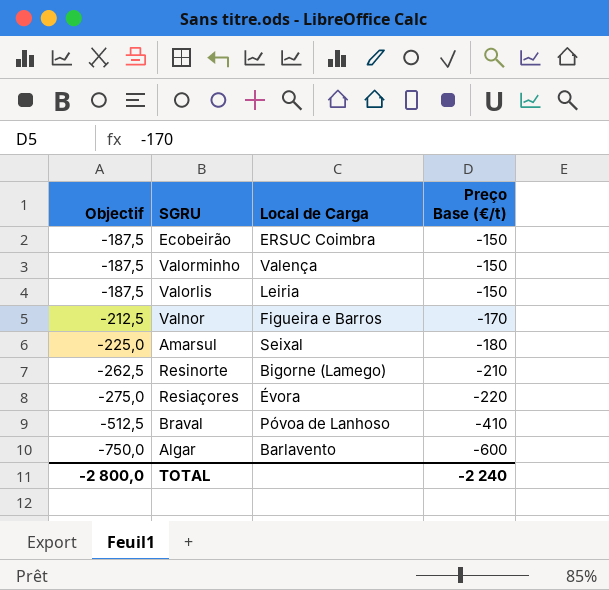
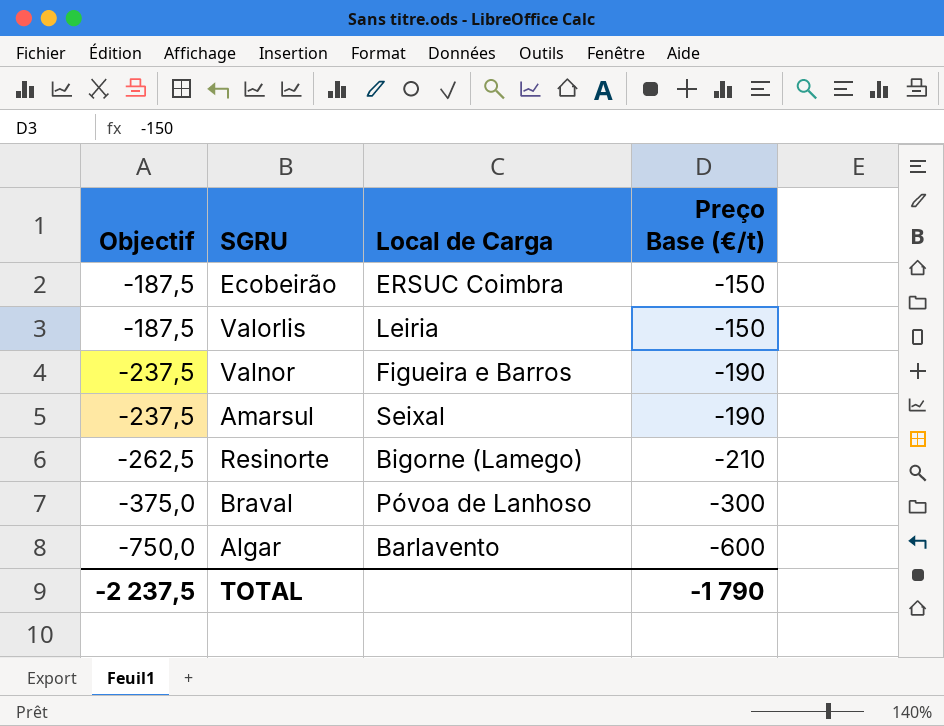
row Valorminho: -187,5 | Valença | -150 -> none
row Resiaçores: -275,0 | Évora | -220 -> none
Valnor | Objectif: -212,5 -> -237,5
Valnor | Preço Base (€/t): -170 -> -190
Amarsul | Objectif: -225,0 -> -237,5
Amarsul | Preço Base (€/t): -180 -> -190
Braval | Objectif: -512,5 -> -375,0
Braval | Preço Base (€/t): -410 -> -300
TOTAL | Objectif: -2 800,0 -> -2 237,5
TOTAL | Preço Base (€/t): -2 240 -> -1 790

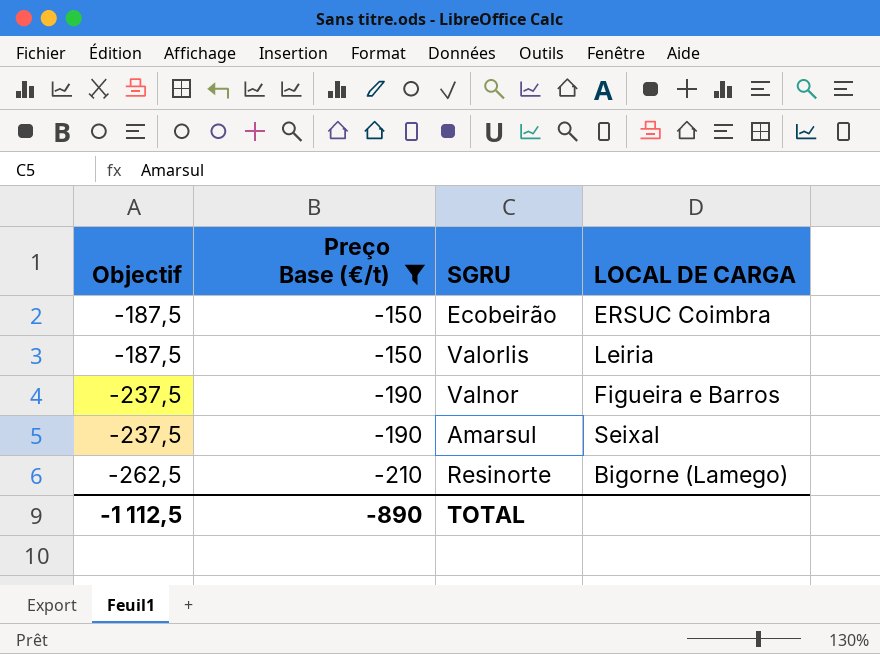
filter: none -> Preço Base (€/t) >= -210
column Preço Base (€/t) | position: 4 -> 2
column name: Local de Carga -> LOCAL DE CARGA
TOTAL | Objectif: -2 237,5 -> -1 112,5
TOTAL | Preço Base (€/t): -1 790 -> -890

